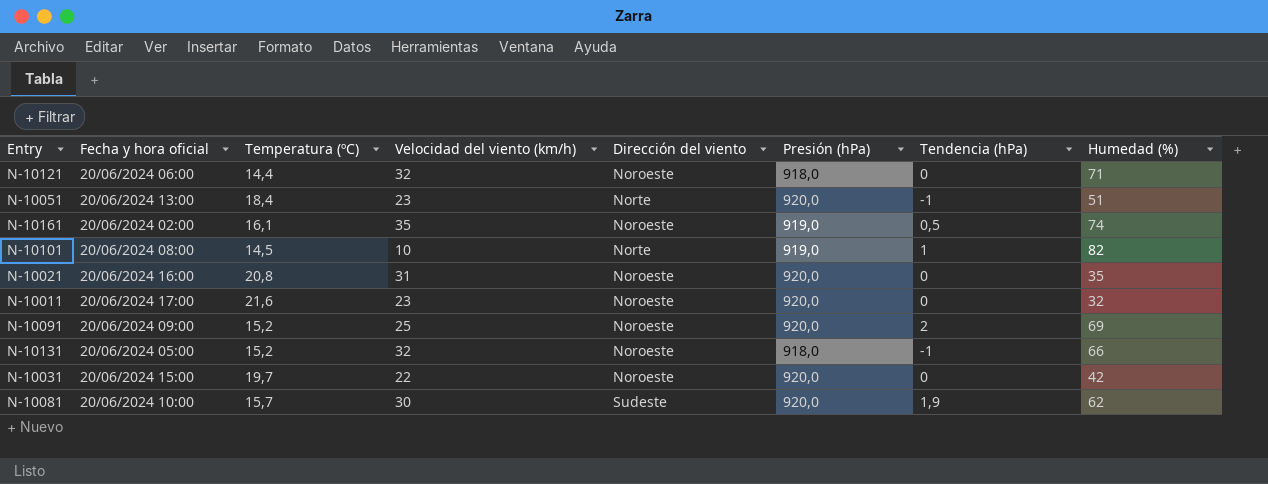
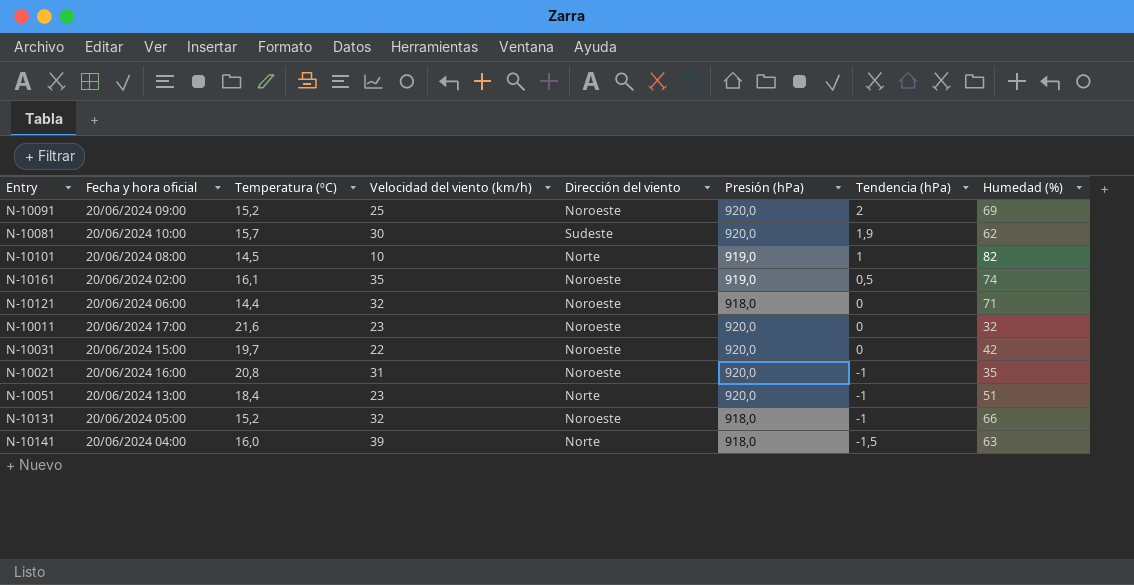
row order: none -> Tendencia (hPa) descending
N-10021 | Tendencia (hPa): 0 -> -1
row N-10141: none -> 20/06/2024 04:00 | 16,0 | 39 | Norte | 918,0 | -1,5 | 63

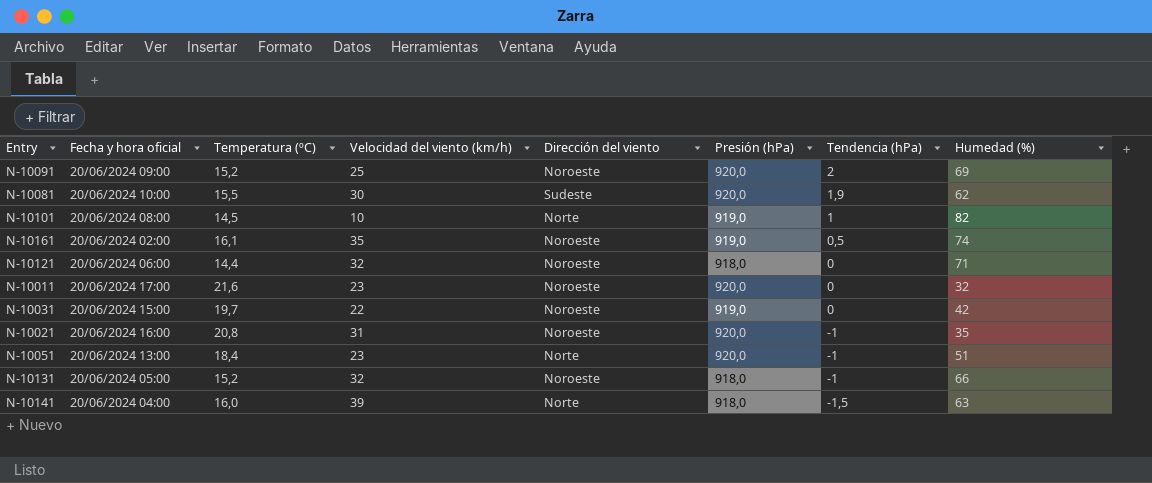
N-10081 | Temperatura (ºC): 15,7 -> 15,5
N-10031 | Presión (hPa): 920,0 -> 919,0

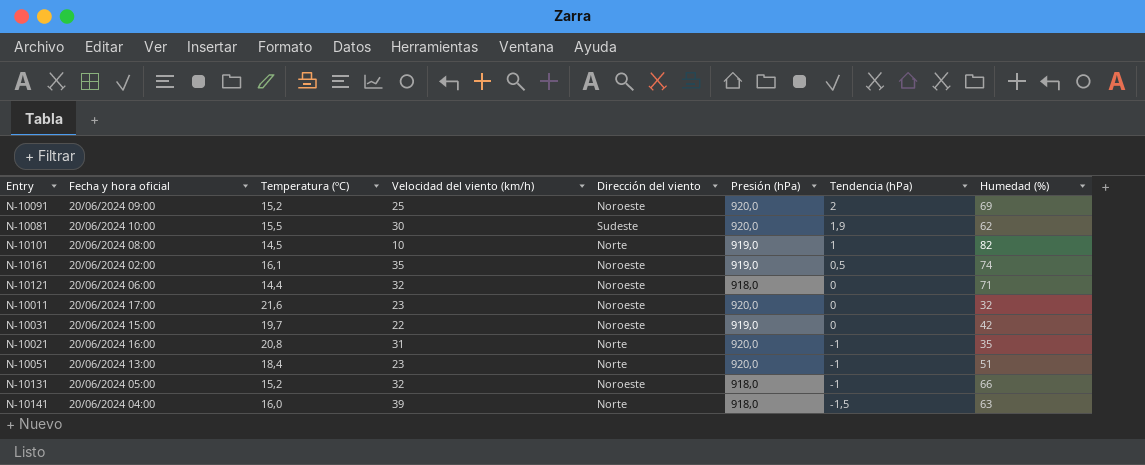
N-10021 | Dirección del viento: Noroeste -> Norte

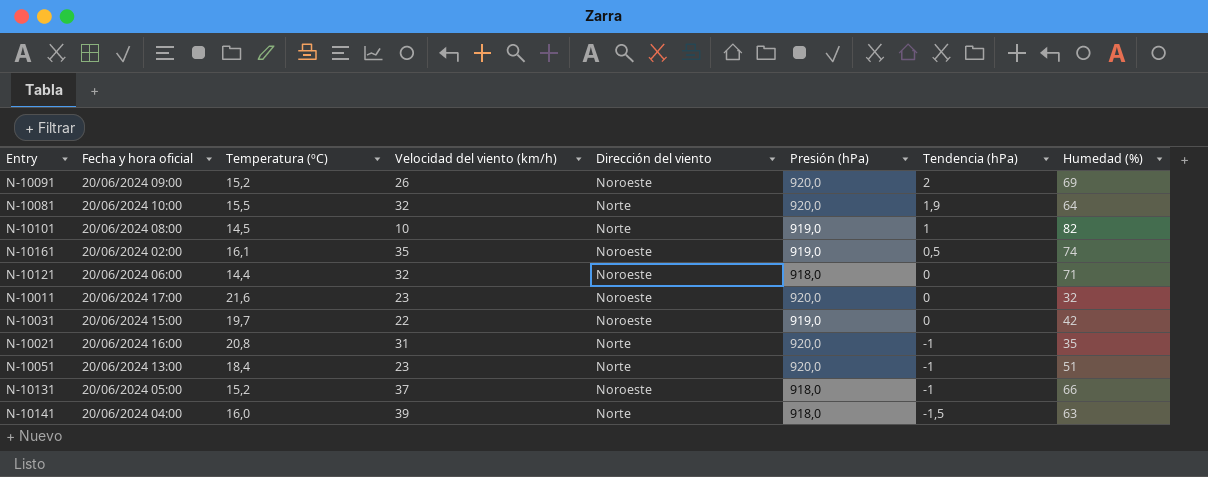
N-10091 | Velocidad del viento (km/h): 25 -> 26
N-10081 | Velocidad del viento (km/h): 30 -> 32
N-10081 | Dirección del viento: Sudeste -> Norte
N-10081 | Humedad (%): 62 -> 64
N-10131 | Velocidad del viento (km/h): 32 -> 37

